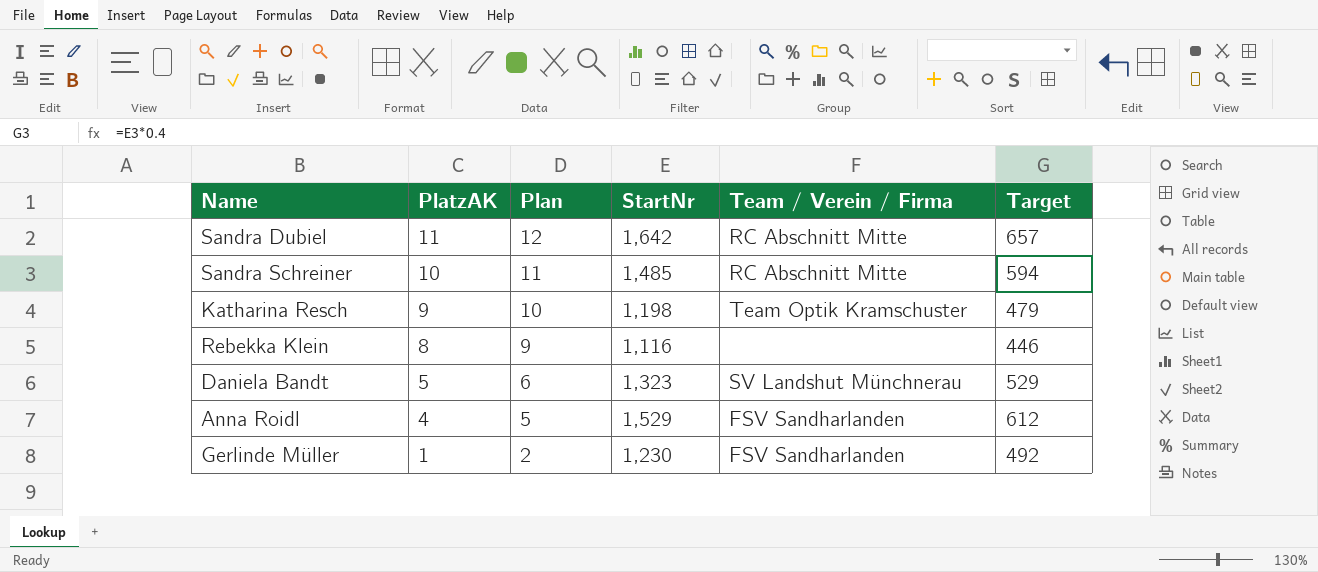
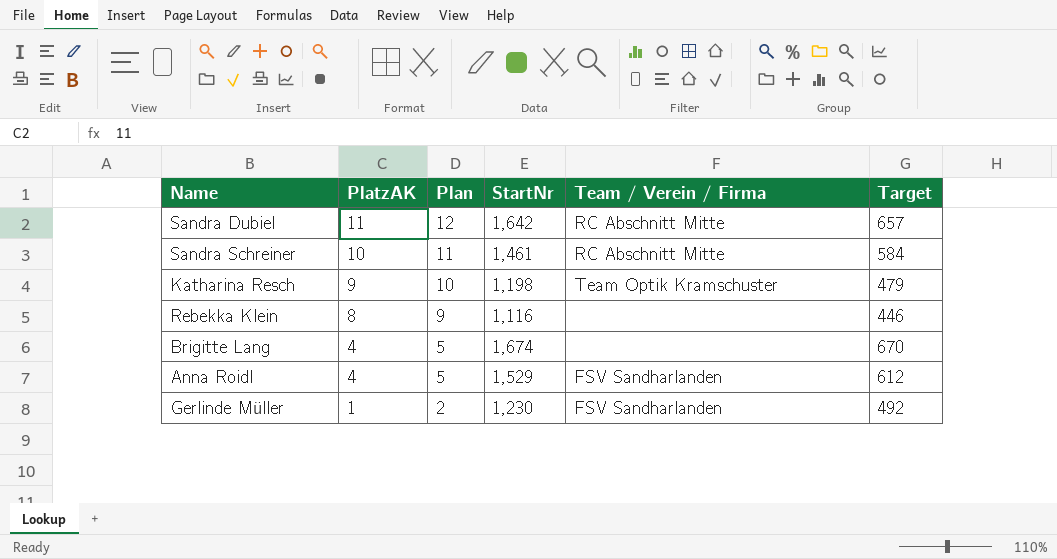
row Daniela Bandt: 5 | 6 | 1,323 | SV Landshut Münchnerau | 529 -> none
Sandra Schreiner | StartNr: 1,485 -> 1,461
Sandra Schreiner | Target: 594 -> 584
row Brigitte Lang: none -> 4 | 5 | 1,674 | none | 670

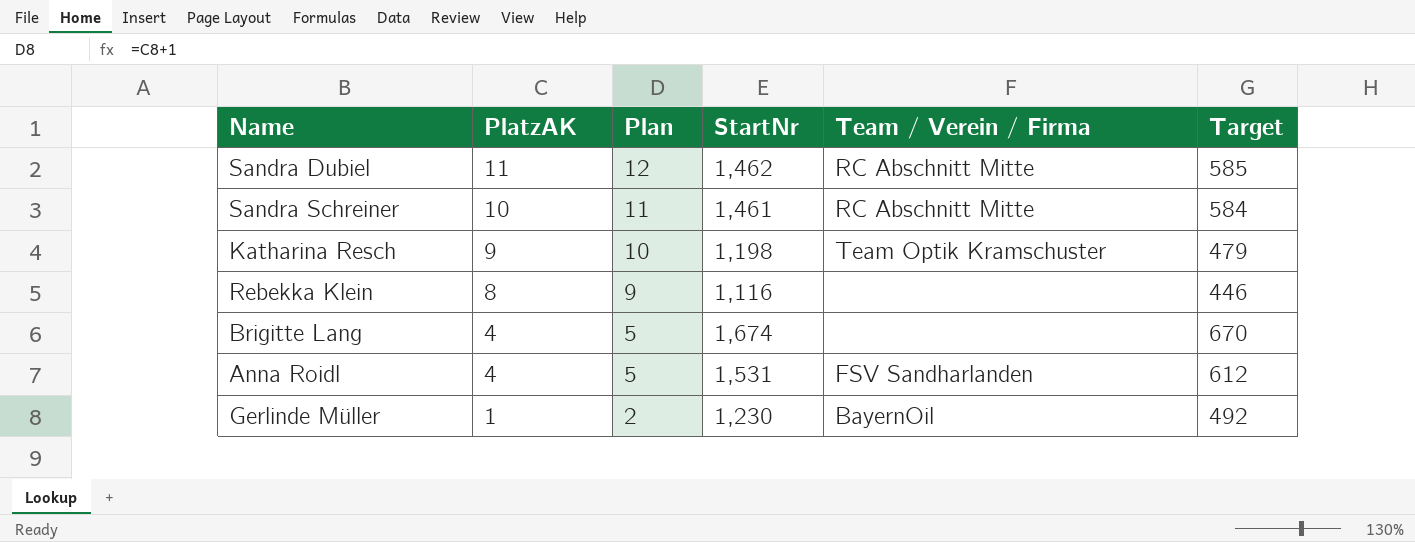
Sandra Dubiel | StartNr: 1,642 -> 1,462
Sandra Dubiel | Target: 657 -> 585
Anna Roidl | StartNr: 1,529 -> 1,531
Gerlinde Müller | Team / Verein / Firma: FSV Sandharlanden -> BayernOil

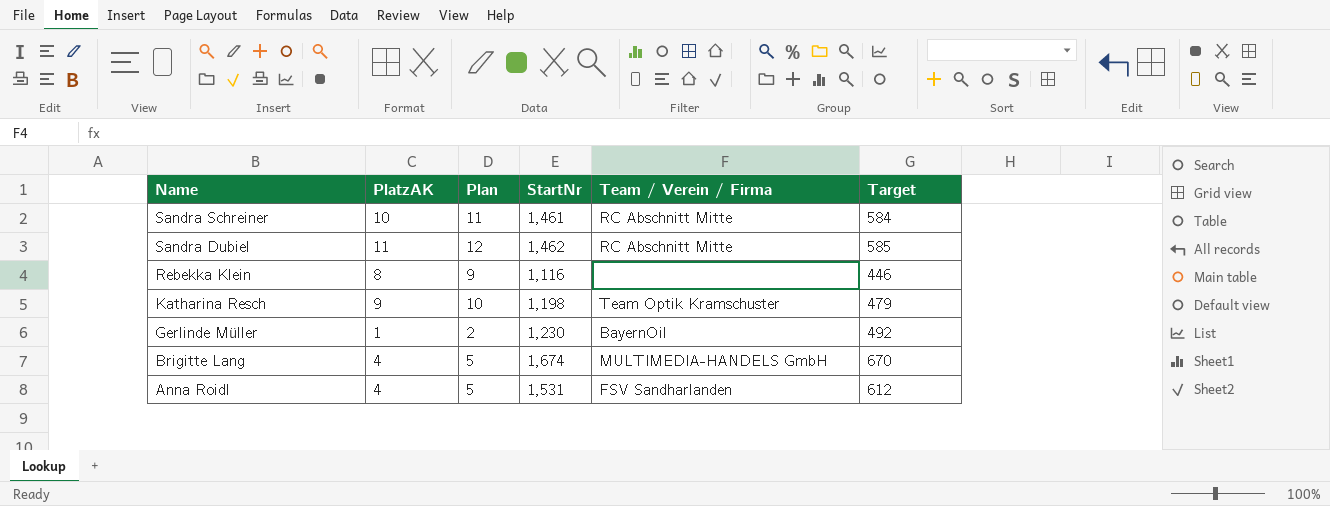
row order: PlatzAK descending -> Name descending
Brigitte Lang | Team / Verein / Firma: none -> MULTIMEDIA-HANDELS GmbH

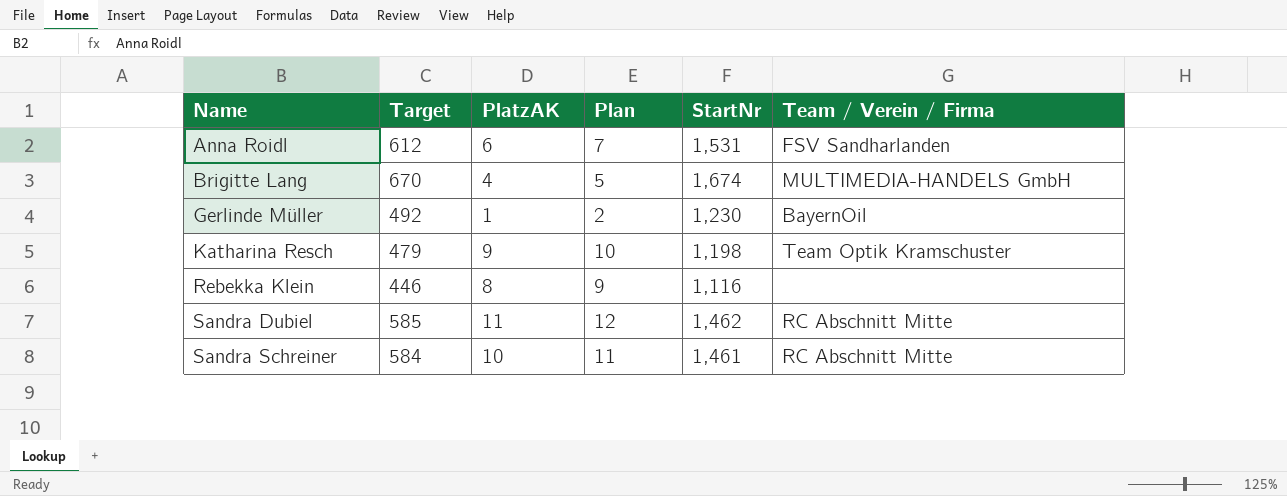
row order: Name descending -> Name ascending
column Target | position: 6 -> 2
Anna Roidl | PlatzAK: 4 -> 6
Anna Roidl | Plan: 5 -> 7

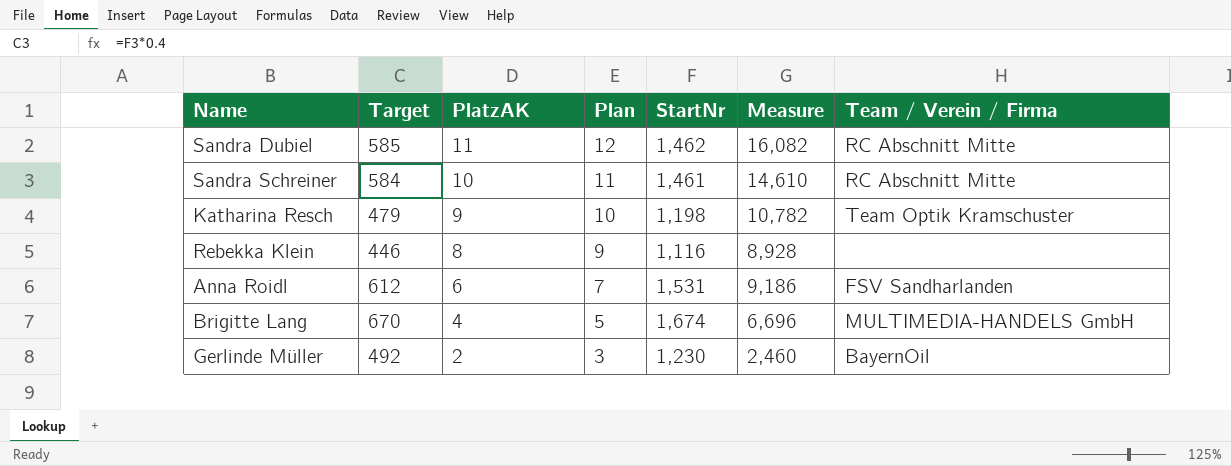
row order: Name ascending -> PlatzAK descending
column Measure | formula: none -> [PlatzAK] * [StartNr]
Gerlinde Müller | PlatzAK: 1 -> 2
Gerlinde Müller | Plan: 2 -> 3

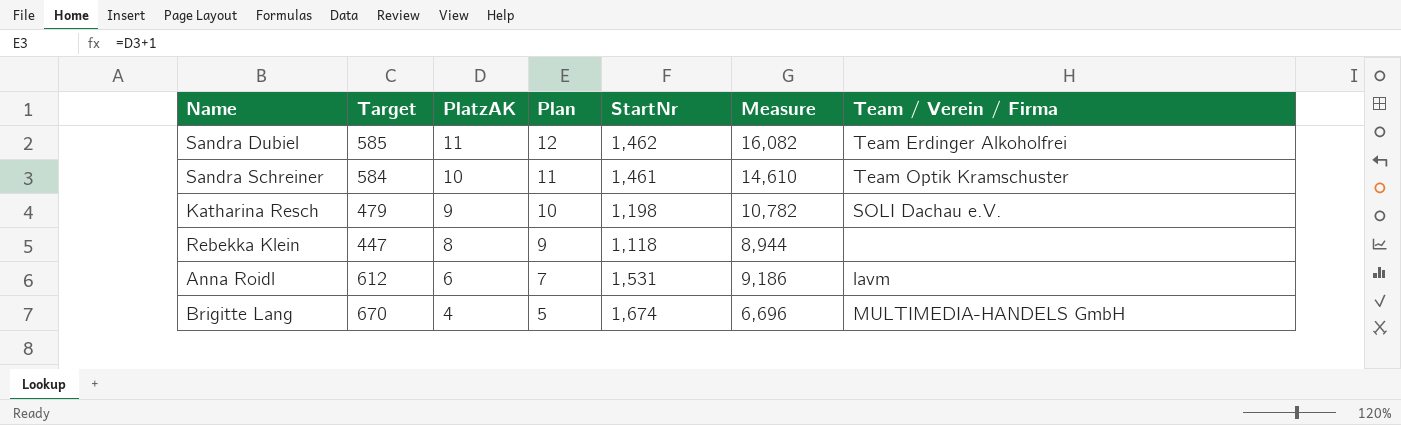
row Gerlinde Müller: 492 | 2 | 3 | 1,230 | 2,460 | BayernOil -> none
Sandra Dubiel | Team / Verein / Firma: RC Abschnitt Mitte -> Team Erdinger Alkoholfrei
Sandra Schreiner | Team / Verein / Firma: RC Abschnitt Mitte -> Team Optik Kramschuster
Katharina Resch | Team / Verein / Firma: Team Optik Kramschuster -> SOLI Dachau e.V.
Rebekka Klein | Target: 446 -> 447
Rebekka Klein | StartNr: 1,116 -> 1,118
Rebekka Klein | Measure: 8,928 -> 8,944
Anna Roidl | Team / Verein / Firma: FSV Sandharlanden -> lavm

